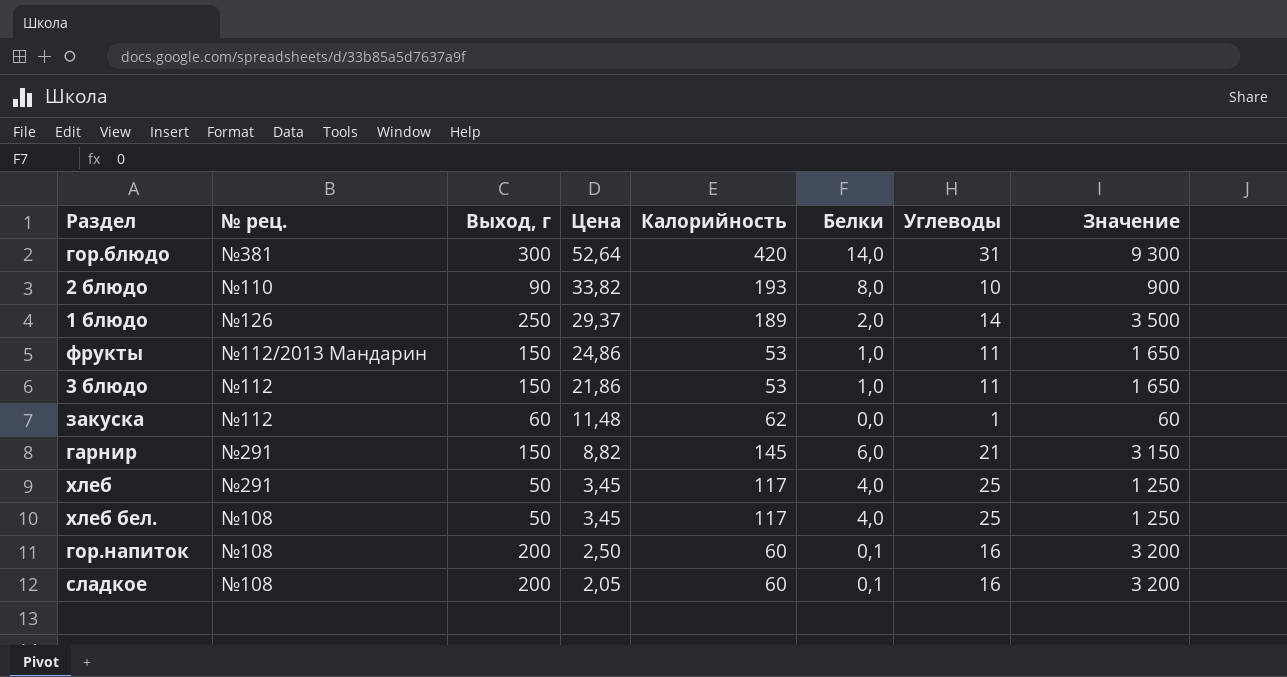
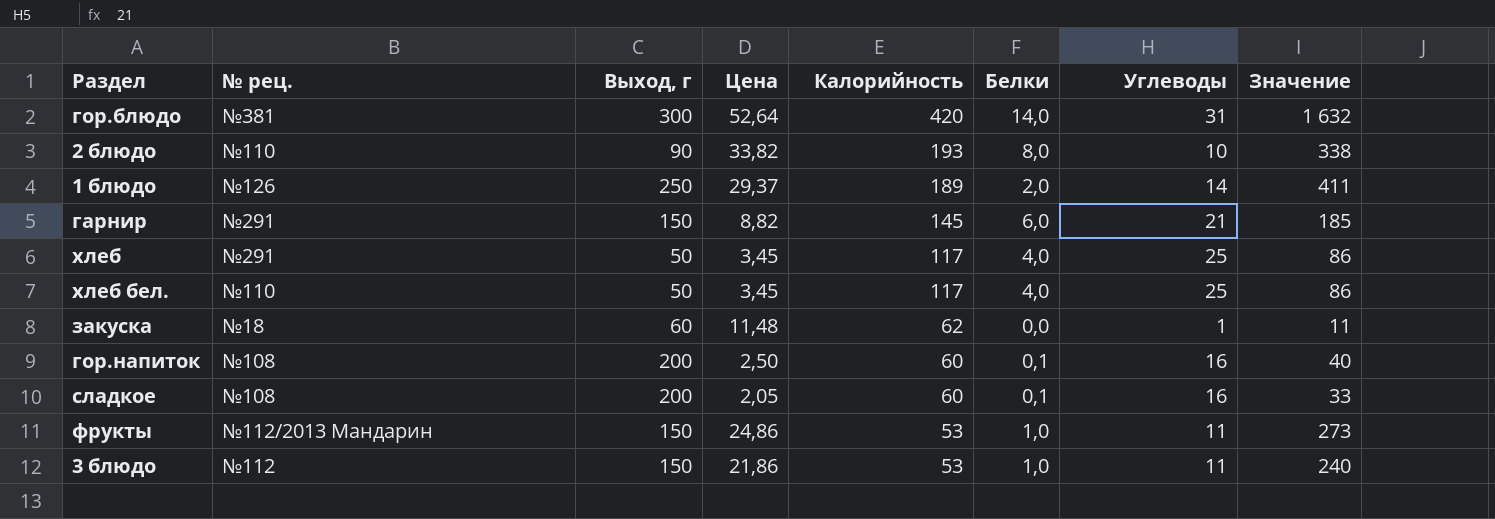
row order: Цена descending -> Калорийность descending
column Значение | formula: [Выход, г] * [Углеводы] -> [Цена] * [Углеводы]
хлеб бел. | № рец.: №108 -> №110
закуска | № рец.: №112 -> №18

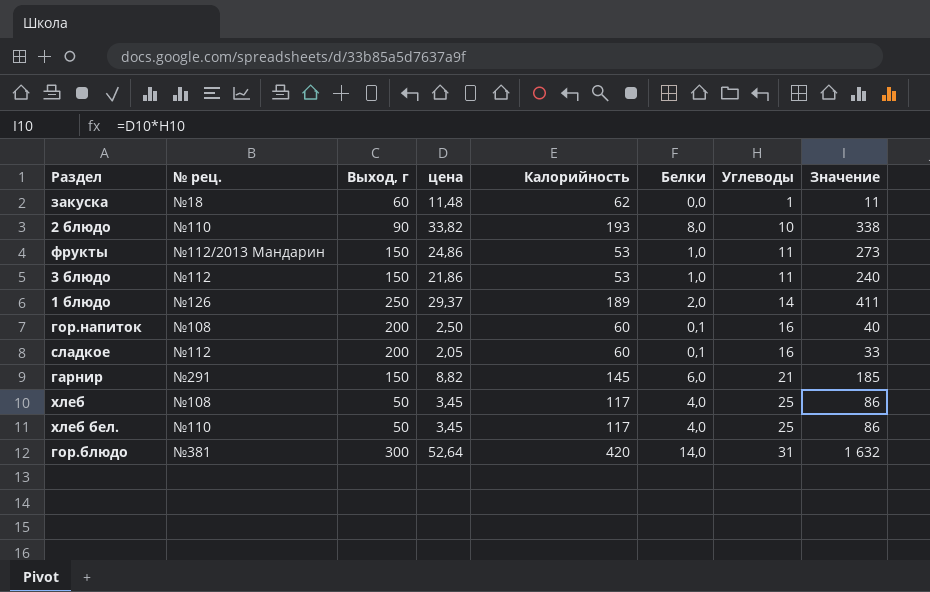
row order: Калорийность descending -> Углеводы ascending
column name: Цена -> цена
сладкое | № рец.: №108 -> №112
хлеб | № рец.: №291 -> №108

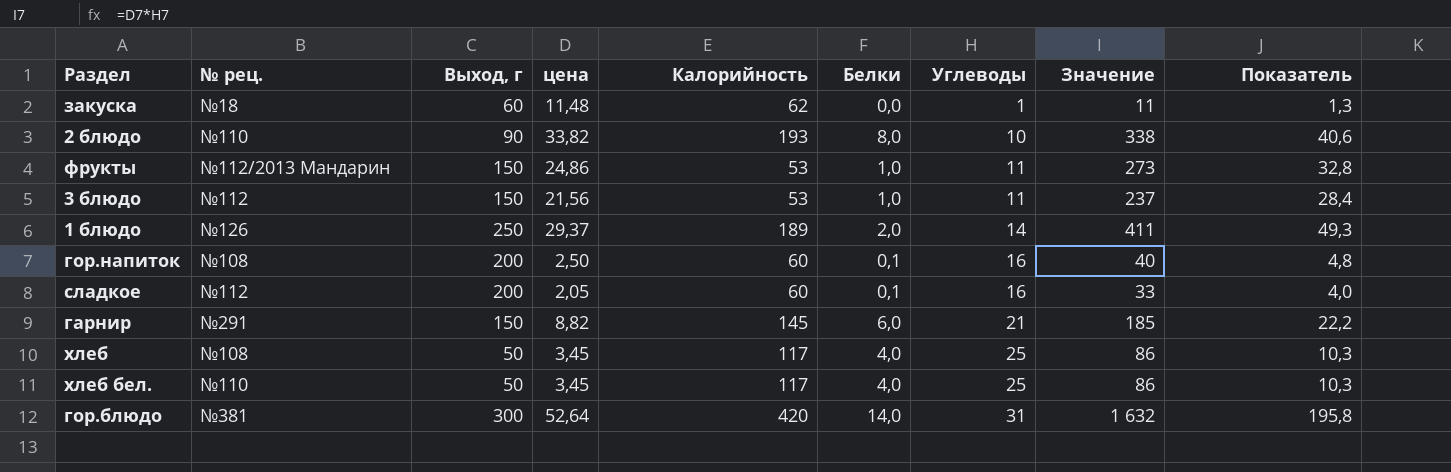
column Показатель | formula: none -> [Значение] * 0,12
3 блюдо | цена: 21,86 -> 21,56
3 блюдо | Значение: 240 -> 237

